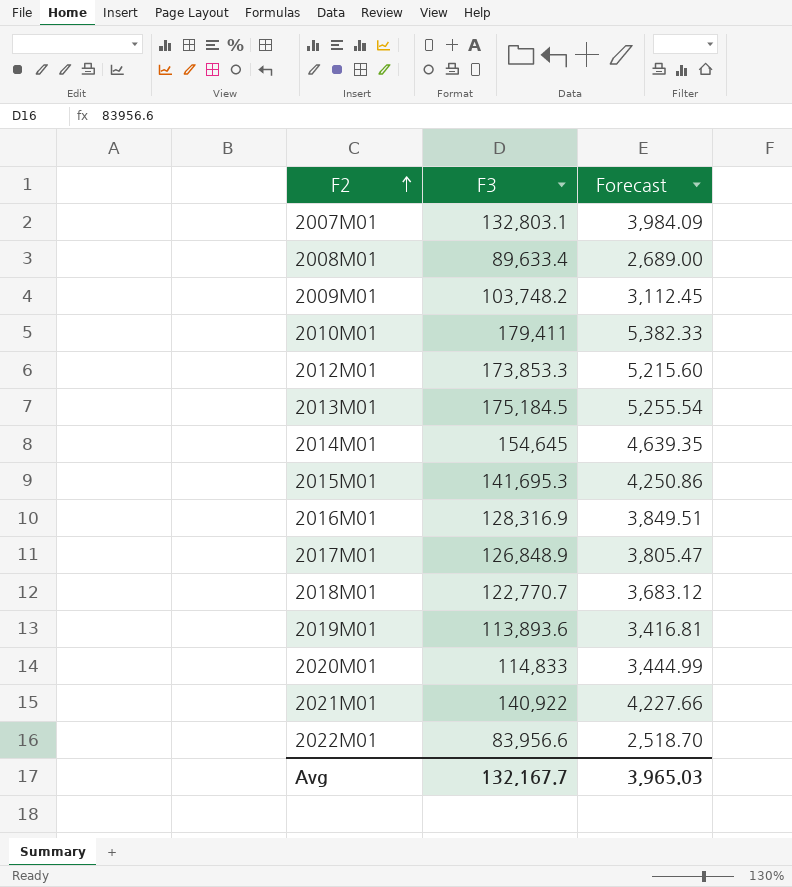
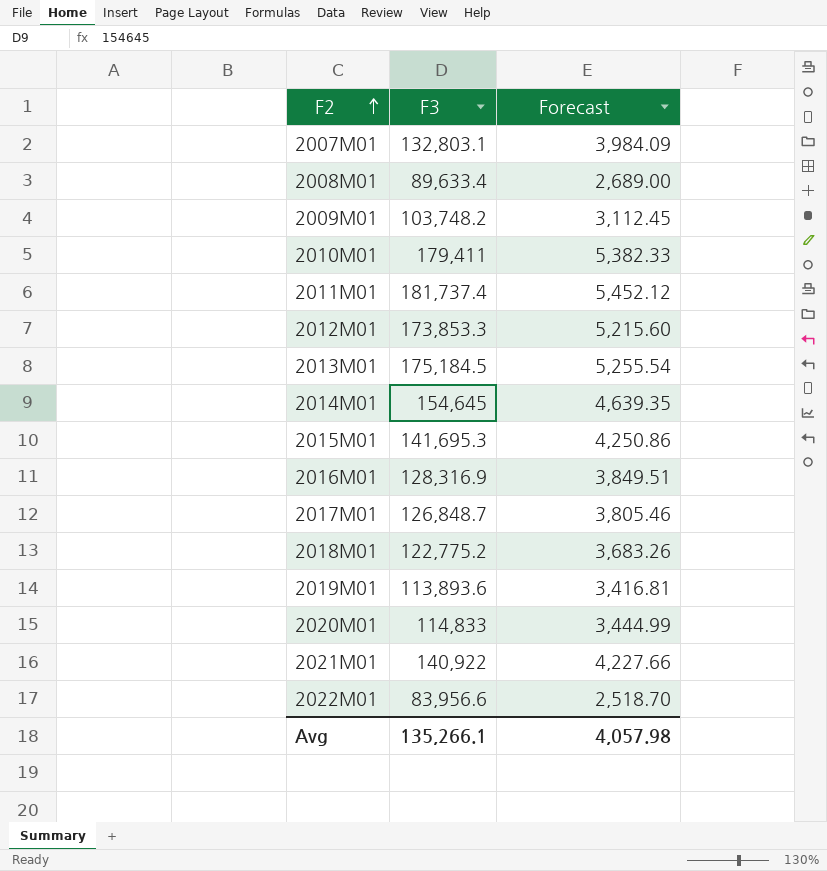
row 2011M01: none -> 181,737.4 | 5,452.12
2017M01 | F3: 126,848.9 -> 126,848.7
2017M01 | Forecast: 3,805.47 -> 3,805.46
2018M01 | F3: 122,770.7 -> 122,775.2
2018M01 | Forecast: 3,683.12 -> 3,683.26
Avg | F3: 132,167.7 -> 135,266.1
Avg | Forecast: 3,965.03 -> 4,057.98

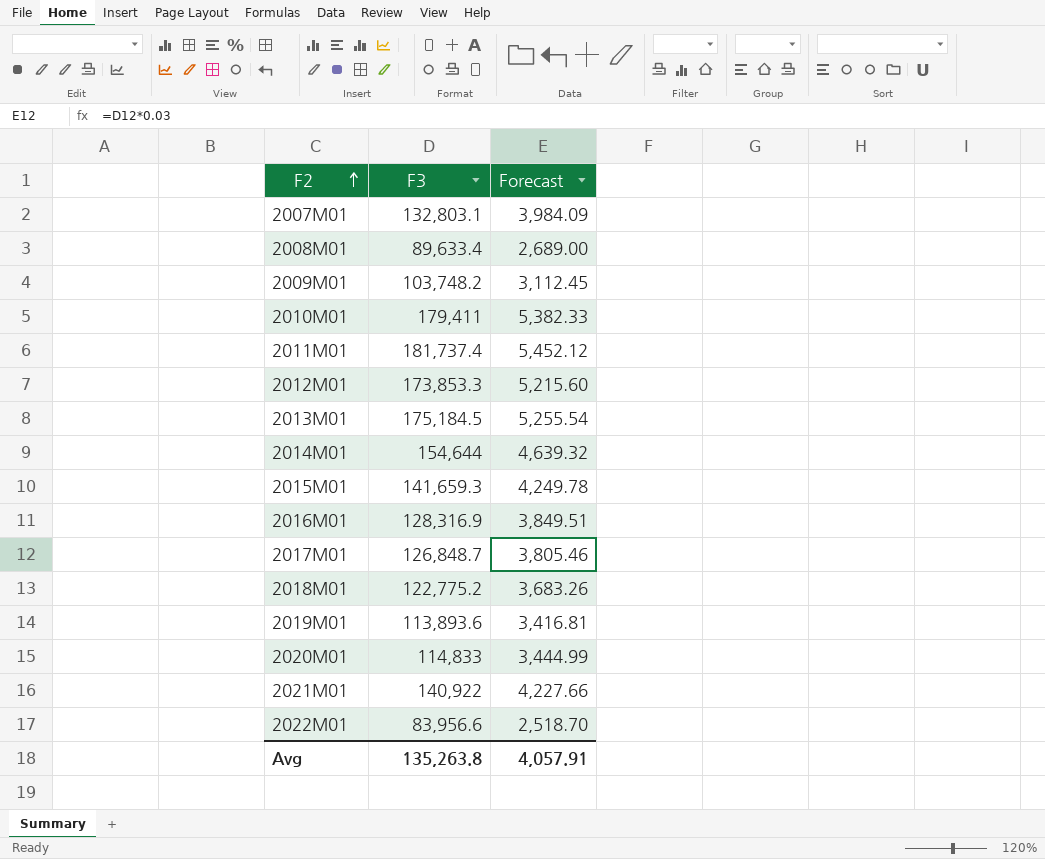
2014M01 | F3: 154,645 -> 154,644
2014M01 | Forecast: 4,639.35 -> 4,639.32
2015M01 | F3: 141,695.3 -> 141,659.3
2015M01 | Forecast: 4,250.86 -> 4,249.78
Avg | F3: 135,266.1 -> 135,263.8
Avg | Forecast: 4,057.98 -> 4,057.91

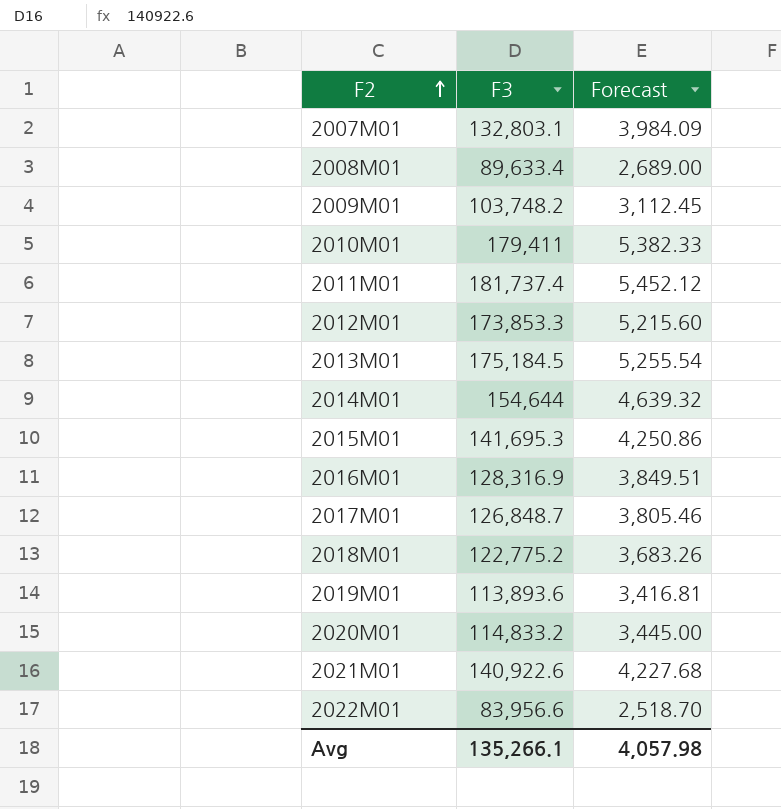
2015M01 | F3: 141,659.3 -> 141,695.3
2015M01 | Forecast: 4,249.78 -> 4,250.86
2020M01 | F3: 114,833 -> 114,833.2
2020M01 | Forecast: 3,444.99 -> 3,445.00
2021M01 | F3: 140,922 -> 140,922.6
2021M01 | Forecast: 4,227.66 -> 4,227.68
Avg | F3: 135,263.8 -> 135,266.1
Avg | Forecast: 4,057.91 -> 4,057.98

